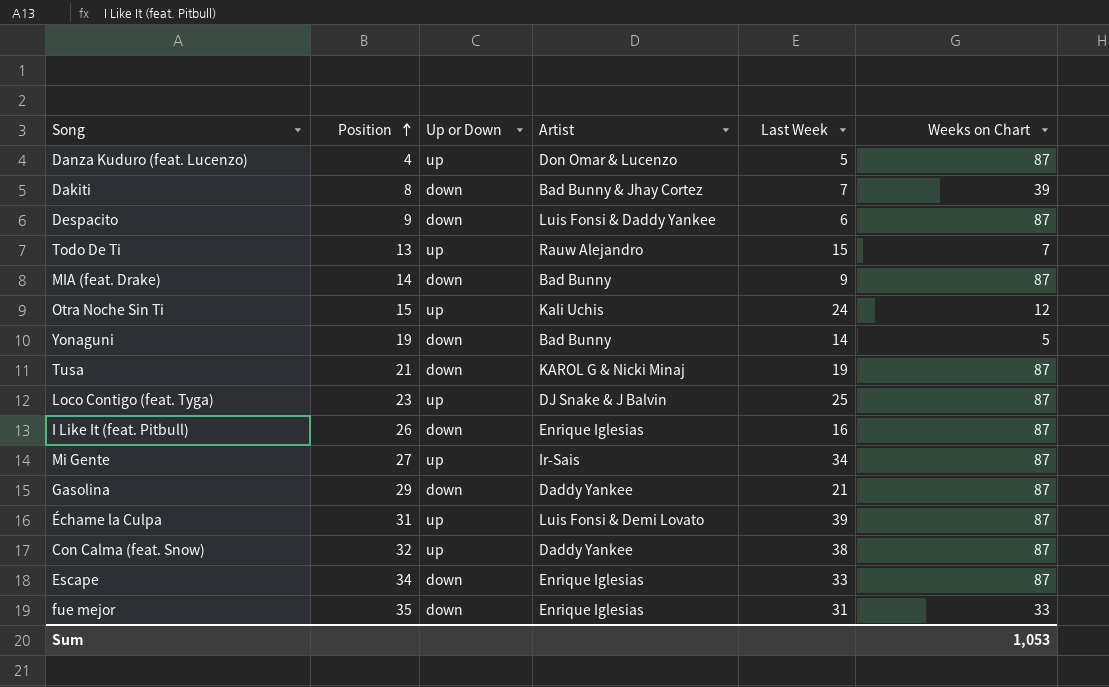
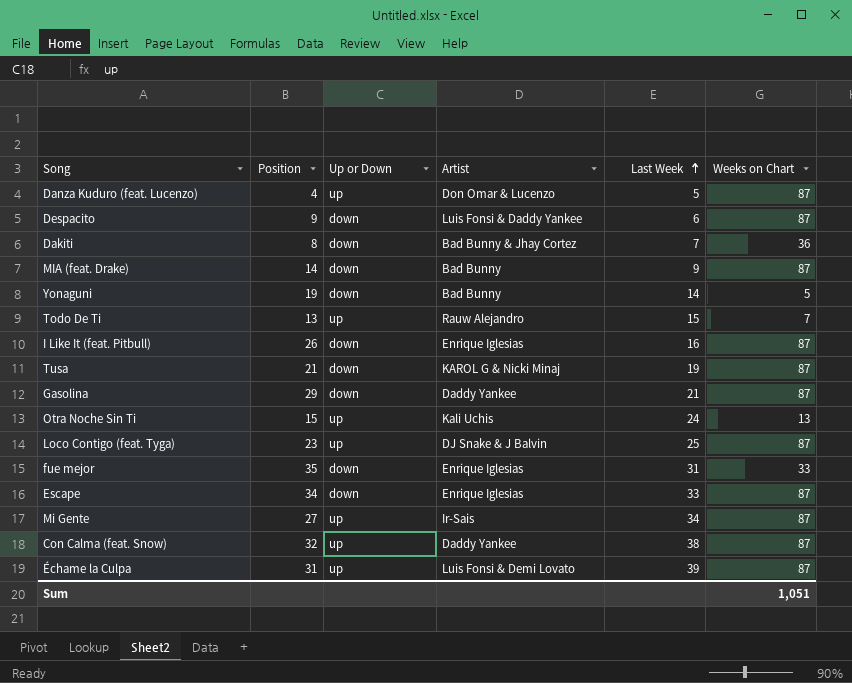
row order: Position ascending -> Last Week ascending
Dakiti | Weeks on Chart: 39 -> 36
Otra Noche Sin Ti | Weeks on Chart: 12 -> 13
Sum | Weeks on Chart: 1,053 -> 1,051

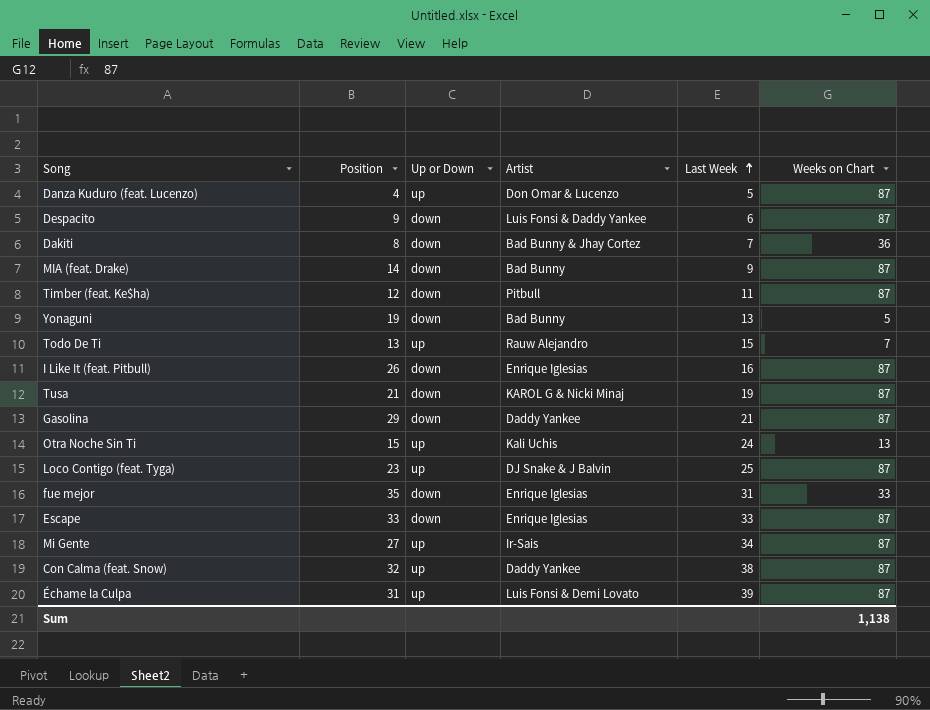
row Timber (feat. Ke$ha): none -> 12 | down | Pitbull | 11 | 87
Yonaguni | Last Week: 14 -> 13
Escape | Position: 34 -> 33
Sum | Weeks on Chart: 1,051 -> 1,138

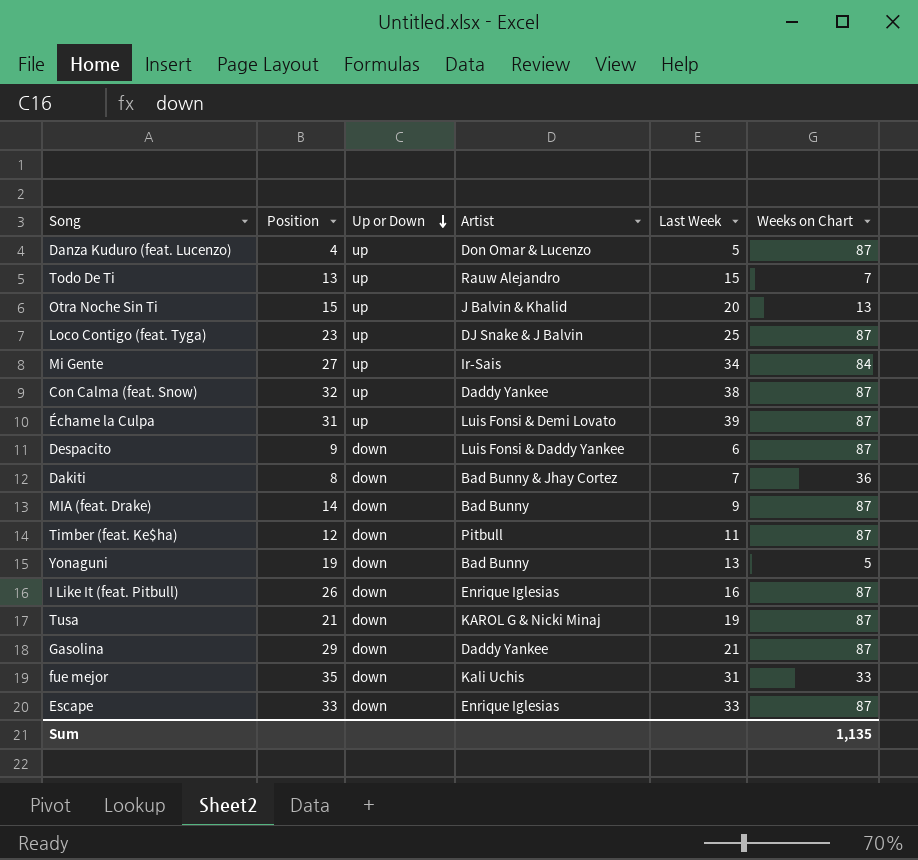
row order: Last Week ascending -> Up or Down descending
Otra Noche Sin Ti | Artist: Kali Uchis -> J Balvin & Khalid
Otra Noche Sin Ti | Last Week: 24 -> 20
Mi Gente | Weeks on Chart: 87 -> 84
fue mejor | Artist: Enrique Iglesias -> Kali Uchis
Sum | Weeks on Chart: 1,138 -> 1,135

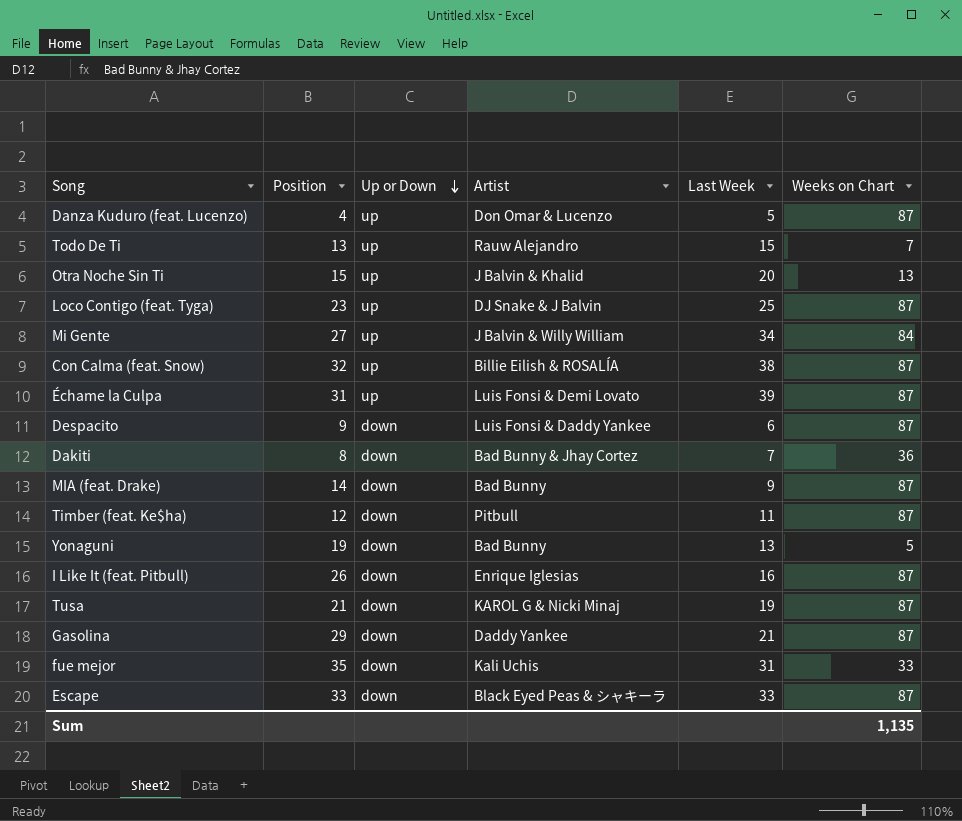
Mi Gente | Artist: Ir-Sais -> J Balvin & Willy William
Con Calma (feat. Snow) | Artist: Daddy Yankee -> Billie Eilish & ROSALÍA
Escape | Artist: Enrique Iglesias -> Black Eyed Peas & シャキーラ

